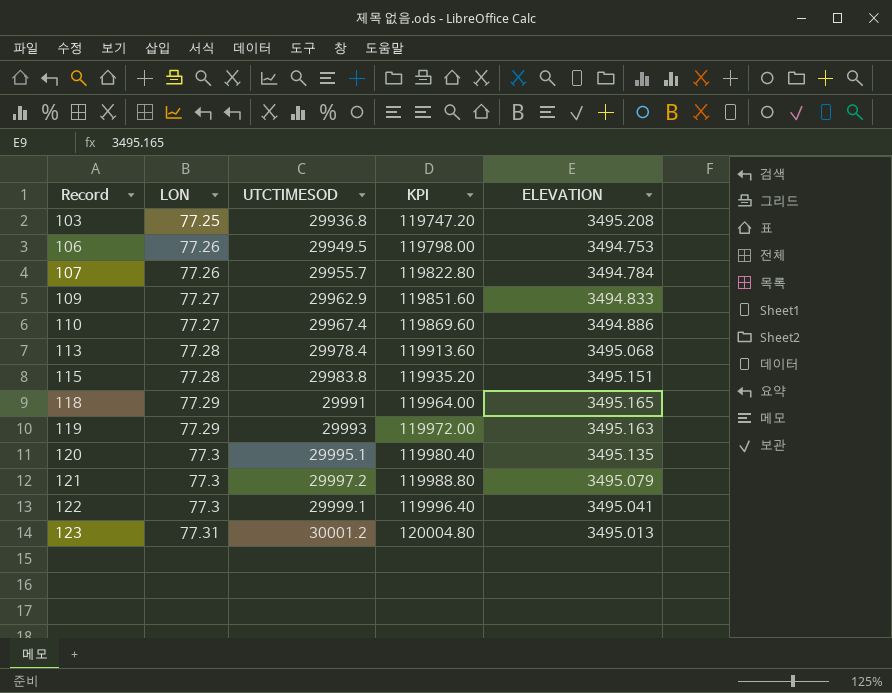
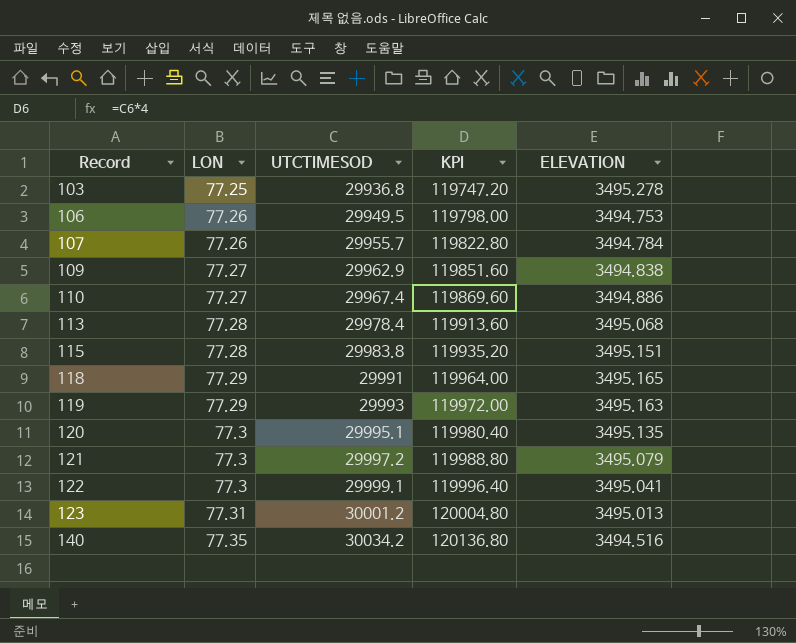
103 | ELEVATION: 3495.208 -> 3495.278
109 | ELEVATION: 3494.833 -> 3494.838
row 140: none -> 77.35 | 30034.2 | 120136.80 | 3494.516

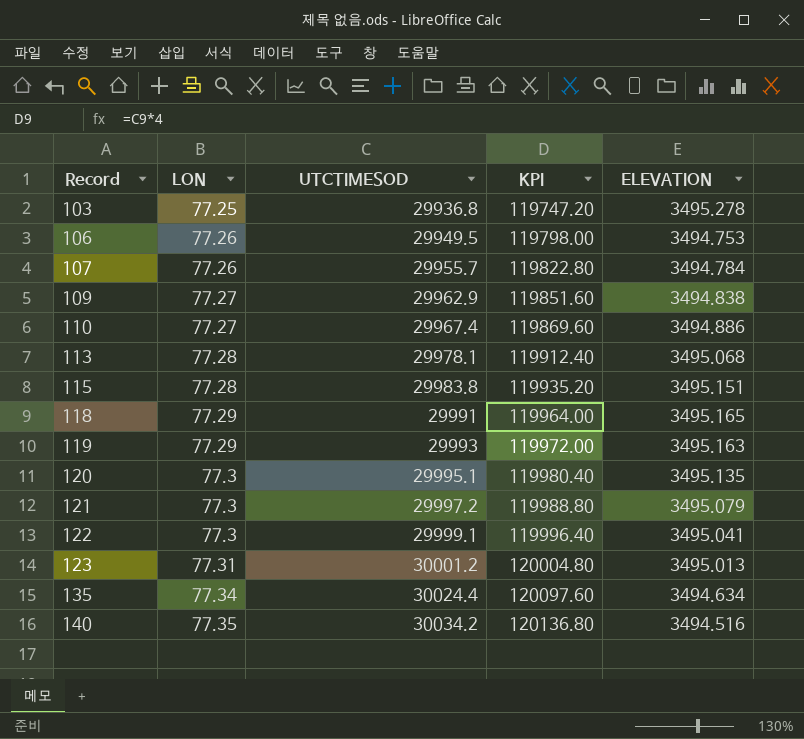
113 | UTCTIMESOD: 29978.4 -> 29978.1
113 | KPI: 119913.60 -> 119912.40
row 135: none -> 77.34 | 30024.4 | 120097.60 | 3494.634

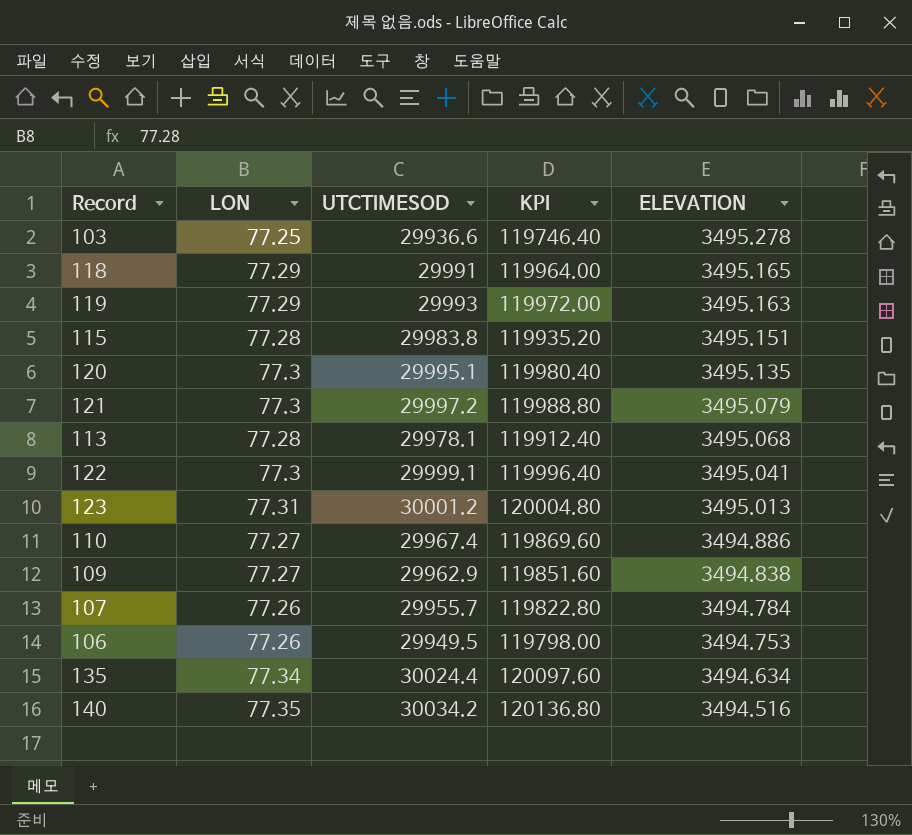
row order: Record ascending -> ELEVATION descending
103 | UTCTIMESOD: 29936.8 -> 29936.6
103 | KPI: 119747.20 -> 119746.40

